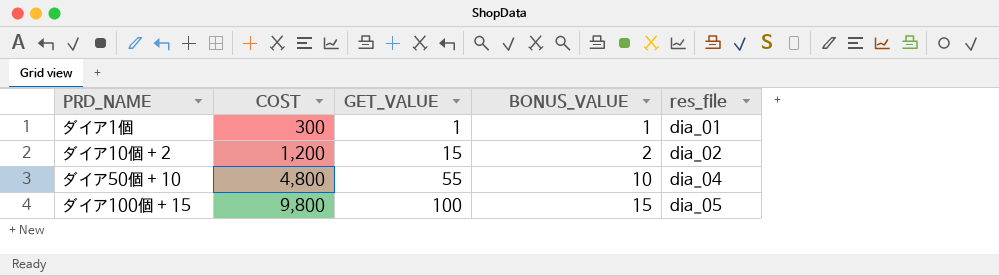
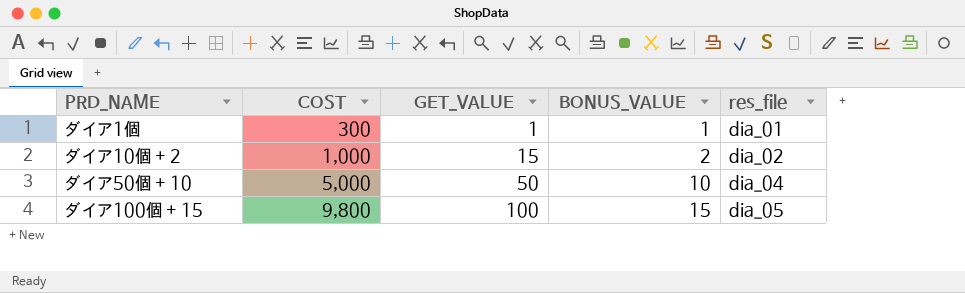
ダイア10個 + 2 | COST: 1,200 -> 1,000
ダイア50個 + 10 | COST: 4,800 -> 5,000
ダイア50個 + 10 | GET_VALUE: 55 -> 50

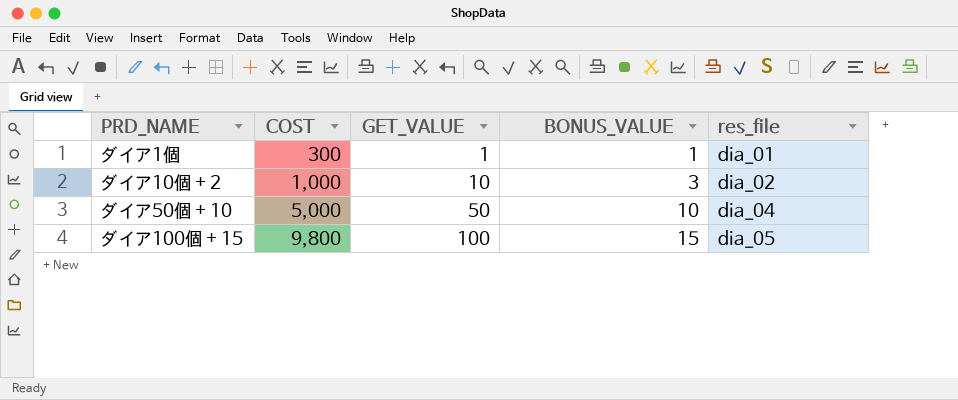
ダイア10個 + 2 | GET_VALUE: 15 -> 10
ダイア10個 + 2 | BONUS_VALUE: 2 -> 3

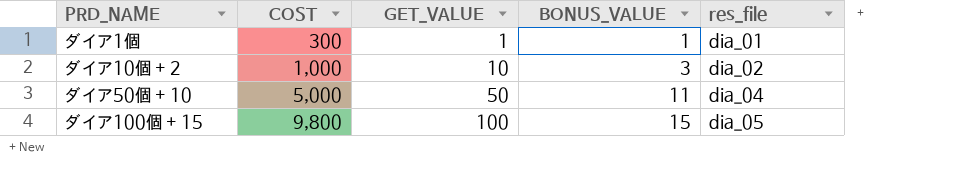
ダイア50個 + 10 | BONUS_VALUE: 10 -> 11

